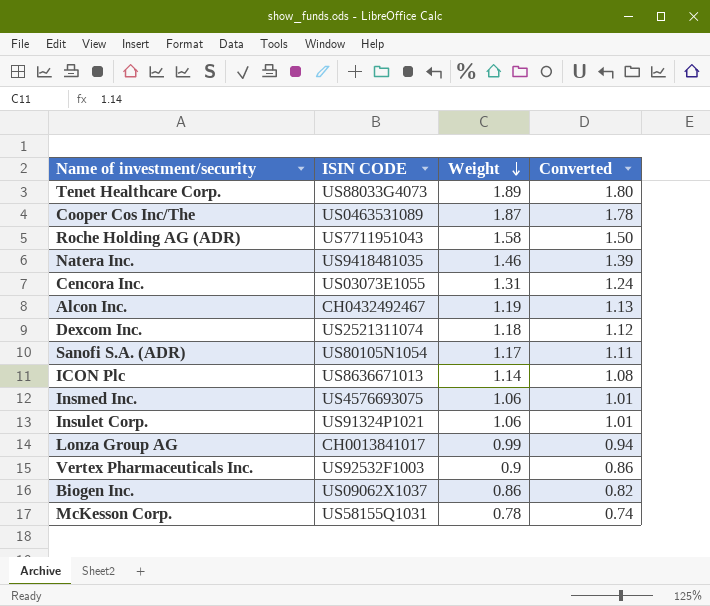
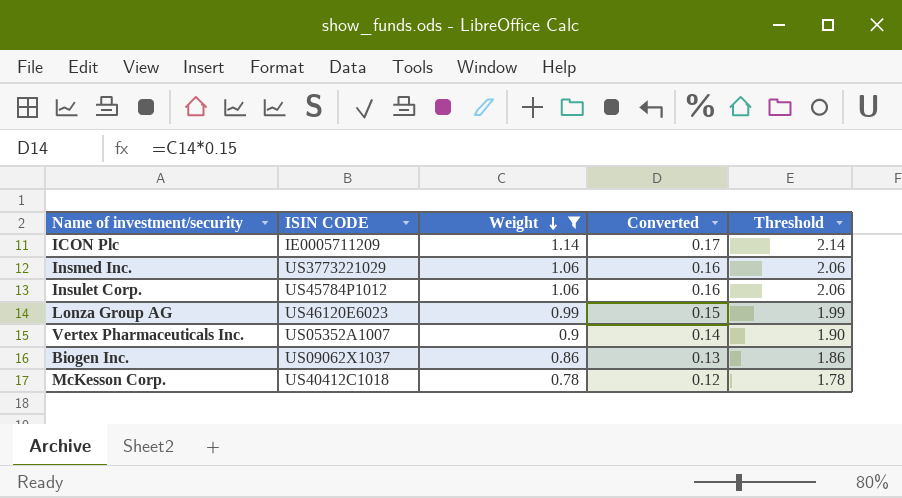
filter: none -> Weight <= 1.14
column Converted | formula: [Weight] * 0.95 -> [Weight] * 0.15
column Threshold | formula: none -> [Weight] + 1
ICON Plc | ISIN CODE: US8636671013 -> IE0005711209
Insmed Inc. | ISIN CODE: US4576693075 -> US3773221029
Insulet Corp. | ISIN CODE: US91324P1021 -> US45784P1012
Lonza Group AG | ISIN CODE: CH0013841017 -> US46120E6023
Vertex Pharmaceuticals Inc. | ISIN CODE: US92532F1003 -> US05352A1007
McKesson Corp. | ISIN CODE: US58155Q1031 -> US40412C1018

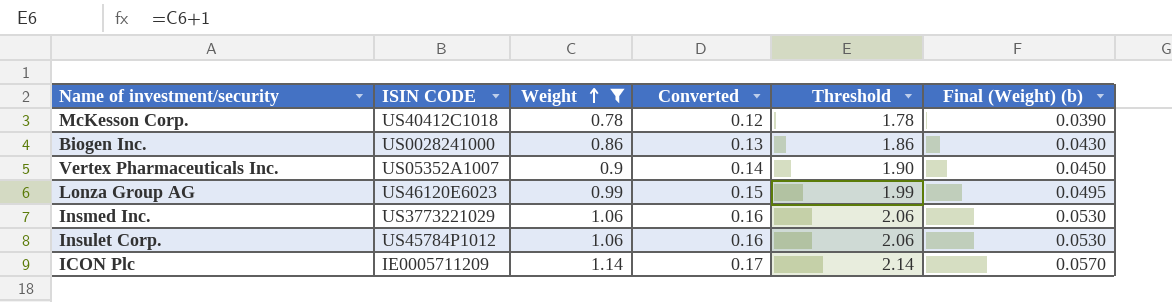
row order: Weight descending -> Weight ascending
column Final (Weight) (b) | formula: none -> [Weight] * 0.05
Biogen Inc. | ISIN CODE: US09062X1037 -> US0028241000

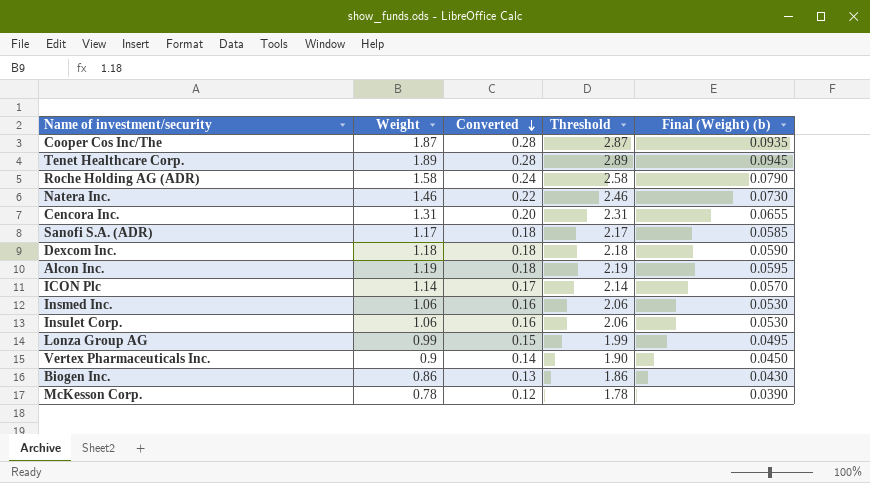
filter: Weight <= 1.14 -> none
row order: Weight ascending -> Converted descending
column ISIN CODE | position: 2 -> none

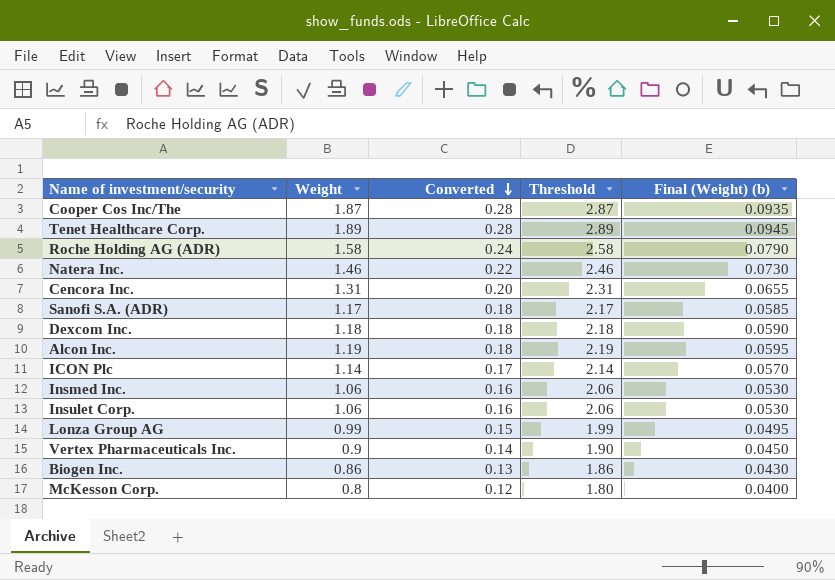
McKesson Corp. | Weight: 0.78 -> 0.8
McKesson Corp. | Threshold: 1.78 -> 1.80
McKesson Corp. | Final (Weight) (b): 0.0390 -> 0.0400

